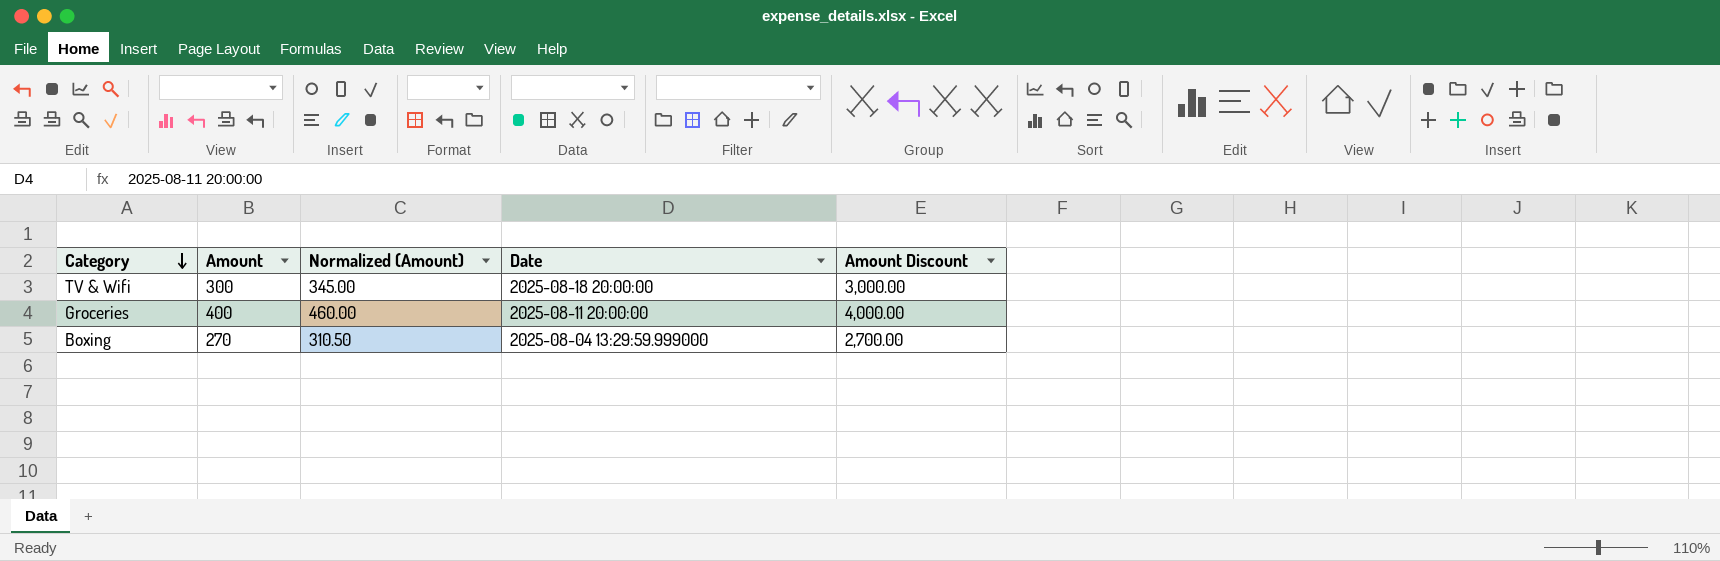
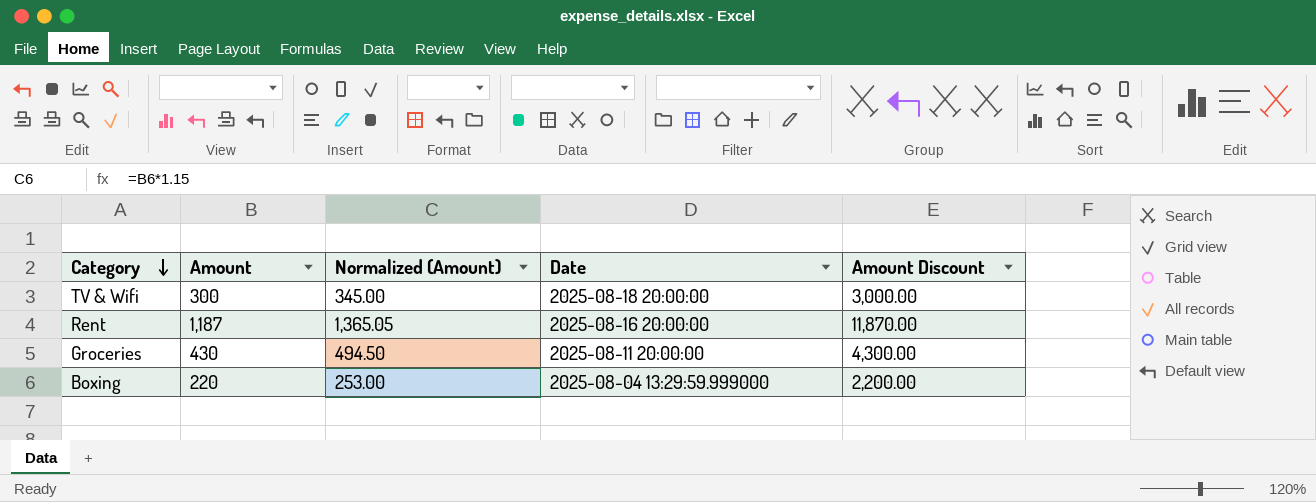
row Rent: none -> 1,187 | 1,365.05 | 2025-08-16 20:00:00 | 11,870.00
Groceries | Amount: 400 -> 430
Groceries | Normalized (Amount): 460.00 -> 494.50
Groceries | Amount Discount: 4,000.00 -> 4,300.00
Boxing | Amount: 270 -> 220
Boxing | Normalized (Amount): 310.50 -> 253.00
Boxing | Amount Discount: 2,700.00 -> 2,200.00

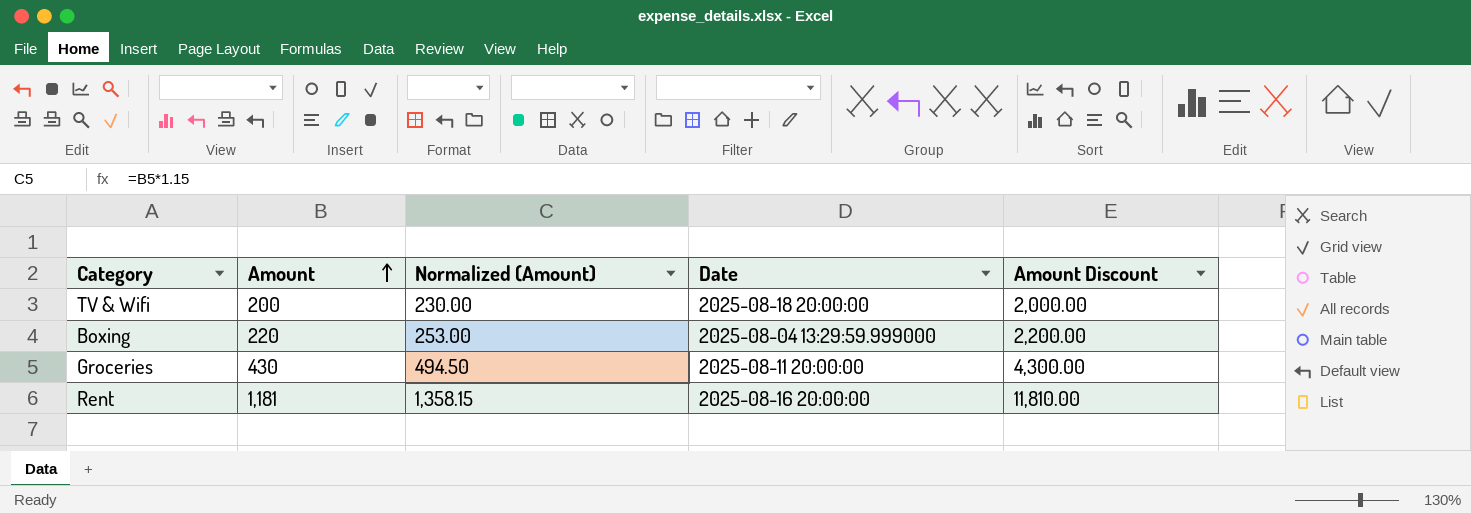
row order: Category descending -> Amount ascending
TV & Wifi | Amount: 300 -> 200
TV & Wifi | Normalized (Amount): 345.00 -> 230.00
TV & Wifi | Amount Discount: 3,000.00 -> 2,000.00
Rent | Amount: 1,187 -> 1,181
Rent | Normalized (Amount): 1,365.05 -> 1,358.15
Rent | Amount Discount: 11,870.00 -> 11,810.00

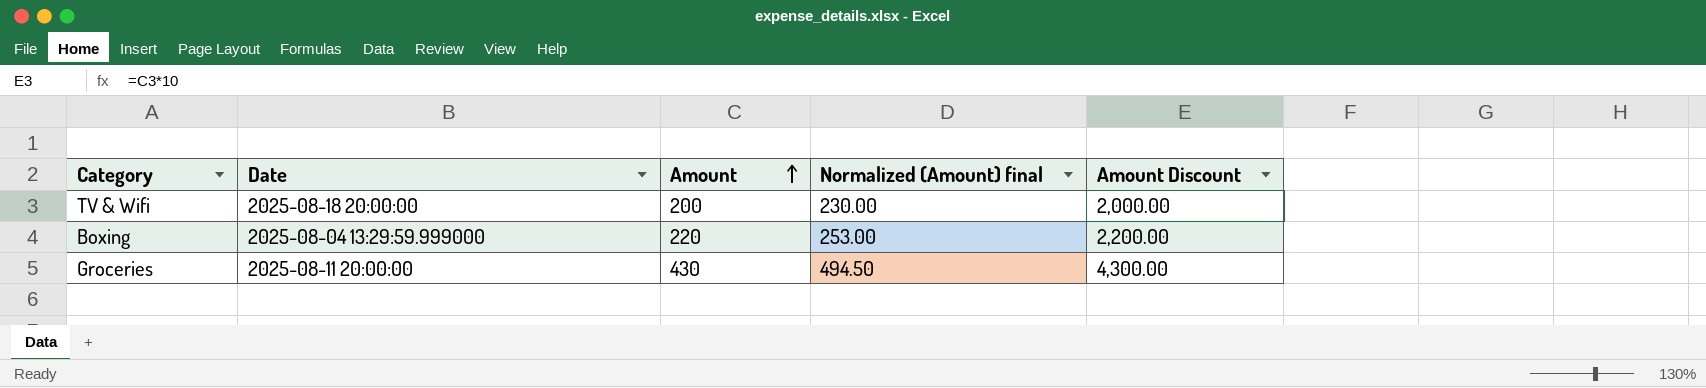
column Date | position: 4 -> 2
column name: Normalized (Amount) -> Normalized (Amount) final
row Rent: 1,181 | 1,358.15 | 2025-08-16 20:00:00 | 11,810.00 -> none

